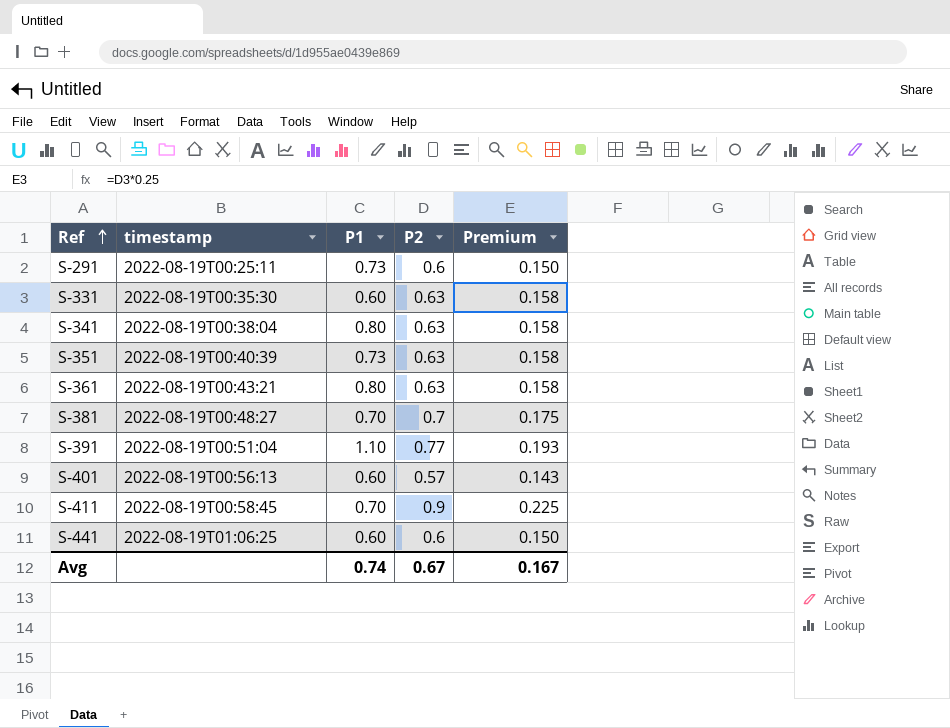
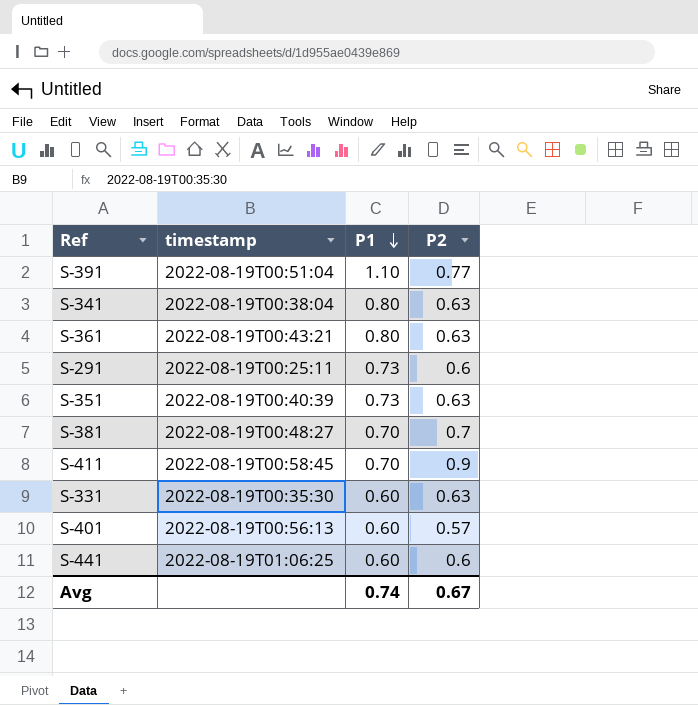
row order: Ref ascending -> P1 descending
column Premium | formula: [P2] * 0.25 -> none

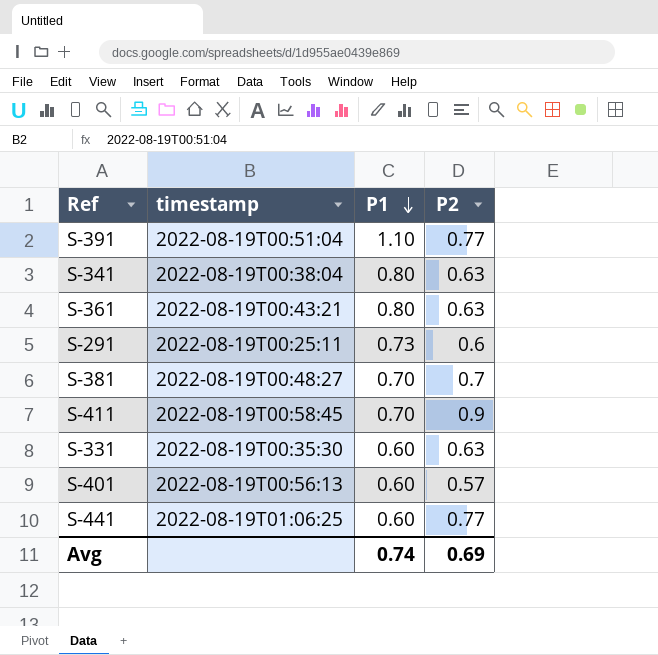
row S-351: 2022-08-19T00:40:39 | 0.73 | 0.63 -> none
S-441 | P2: 0.6 -> 0.77
Avg | P2: 0.67 -> 0.69

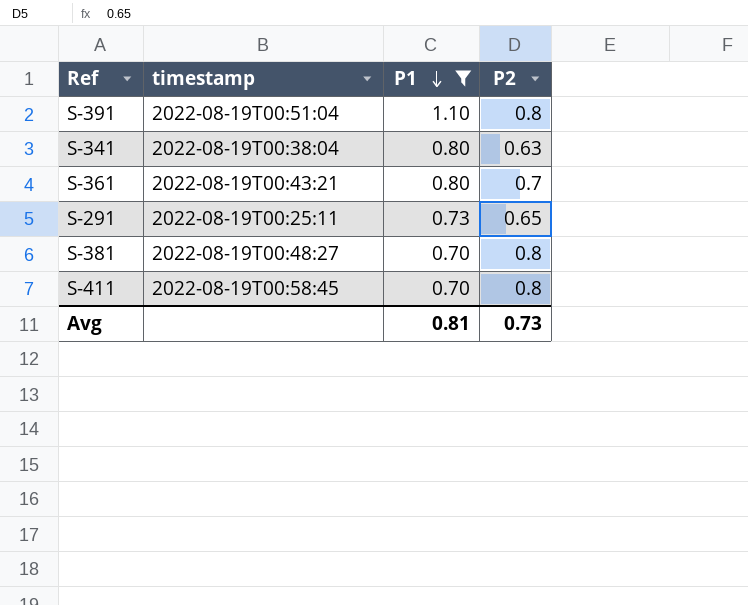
filter: none -> P1 != 0.60
S-391 | P2: 0.77 -> 0.8
S-361 | P2: 0.63 -> 0.7
S-291 | P2: 0.6 -> 0.65
S-381 | P2: 0.7 -> 0.8
S-411 | P2: 0.9 -> 0.8
Avg | P1: 0.74 -> 0.81
Avg | P2: 0.69 -> 0.73

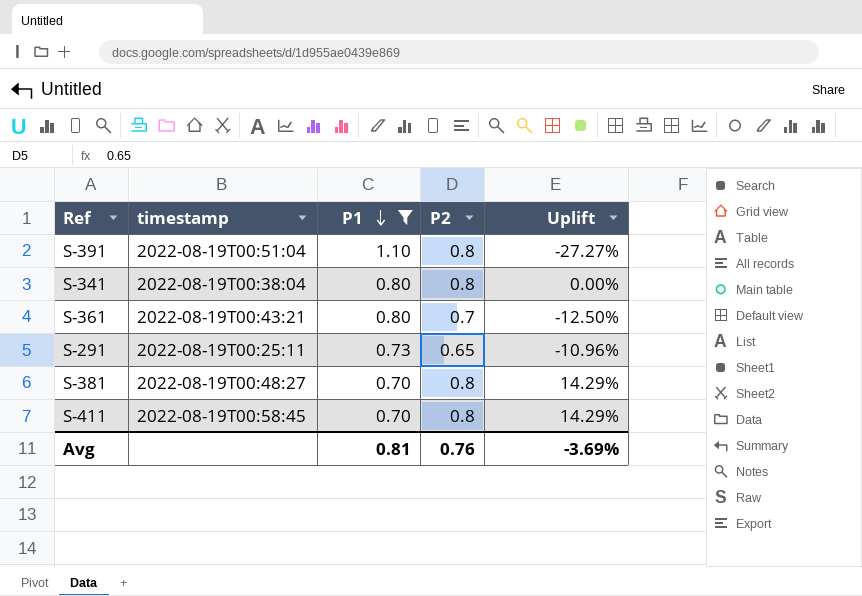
column Uplift | formula: none -> ([P2] - [P1]) / [P1]
S-341 | P2: 0.63 -> 0.8
Avg | P2: 0.73 -> 0.76

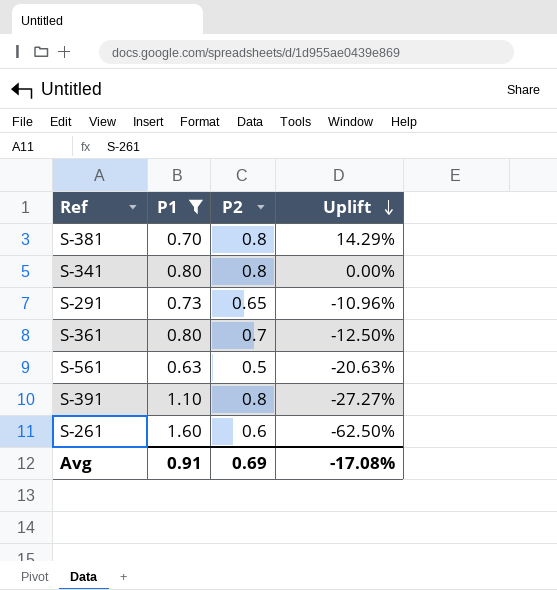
row order: P1 descending -> Uplift descending
column timestamp | position: 2 -> none
row S-411: 2022-08-19T00:58:45 | 0.70 | 0.8 | 14.29% -> none
row S-561: none -> 0.63 | 0.5 | -20.63%
row S-261: none -> 1.60 | 0.6 | -62.50%
Avg | P1: 0.81 -> 0.91
Avg | P2: 0.76 -> 0.69
Avg | Uplift: -3.69% -> -17.08%

